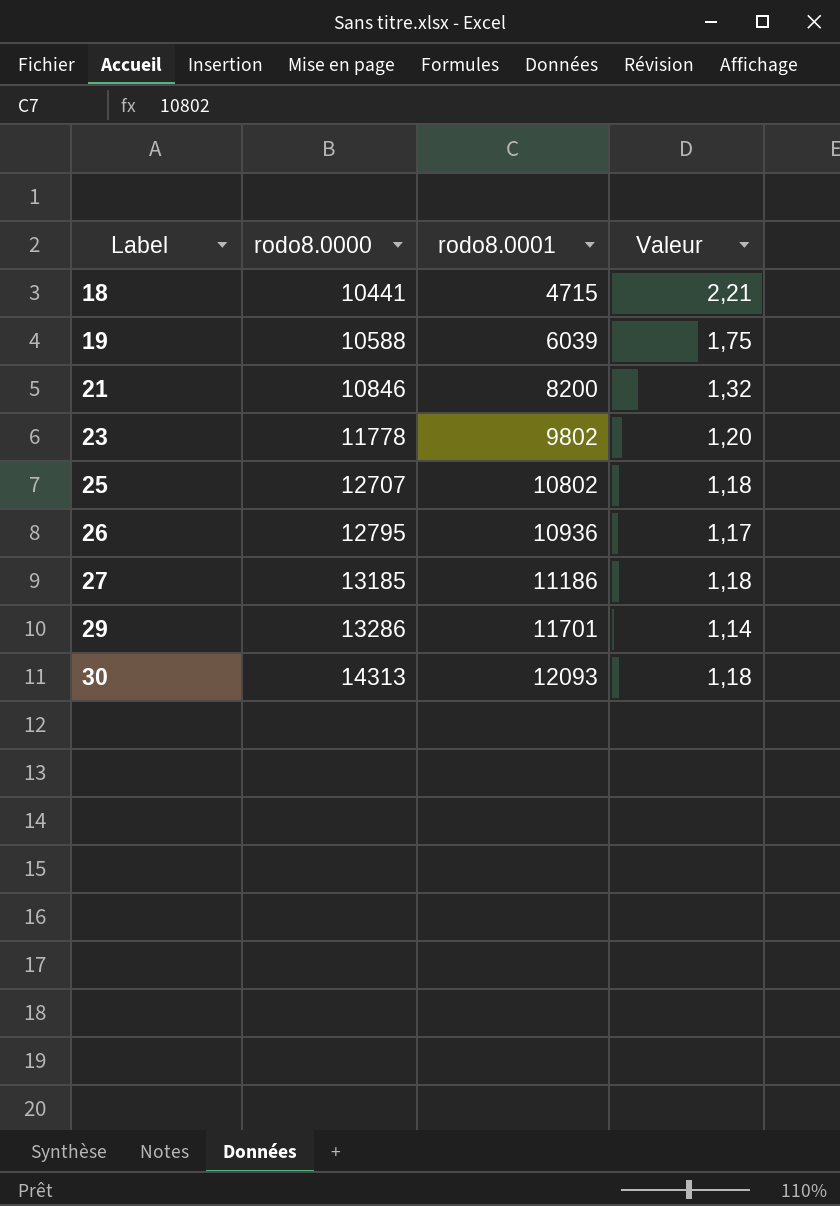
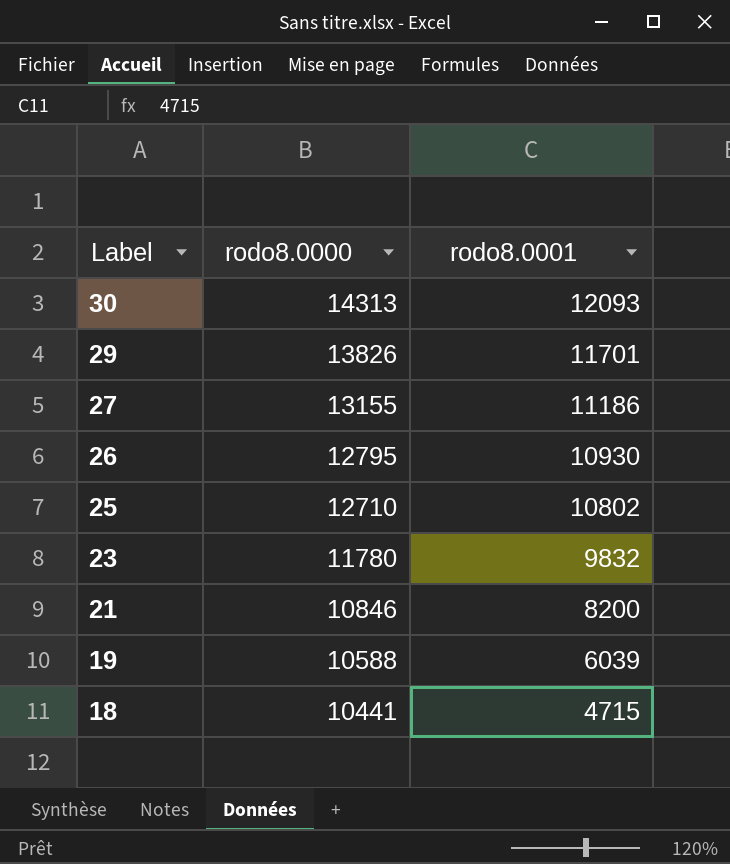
row order: Label ascending -> Label descending
column Valeur | formula: [rodo8.0000] / [rodo8.0001] -> none
29 | rodo8.0000: 13286 -> 13826
27 | rodo8.0000: 13185 -> 13155
26 | rodo8.0001: 10936 -> 10930
25 | rodo8.0000: 12707 -> 12710
23 | rodo8.0000: 11778 -> 11780
23 | rodo8.0001: 9802 -> 9832

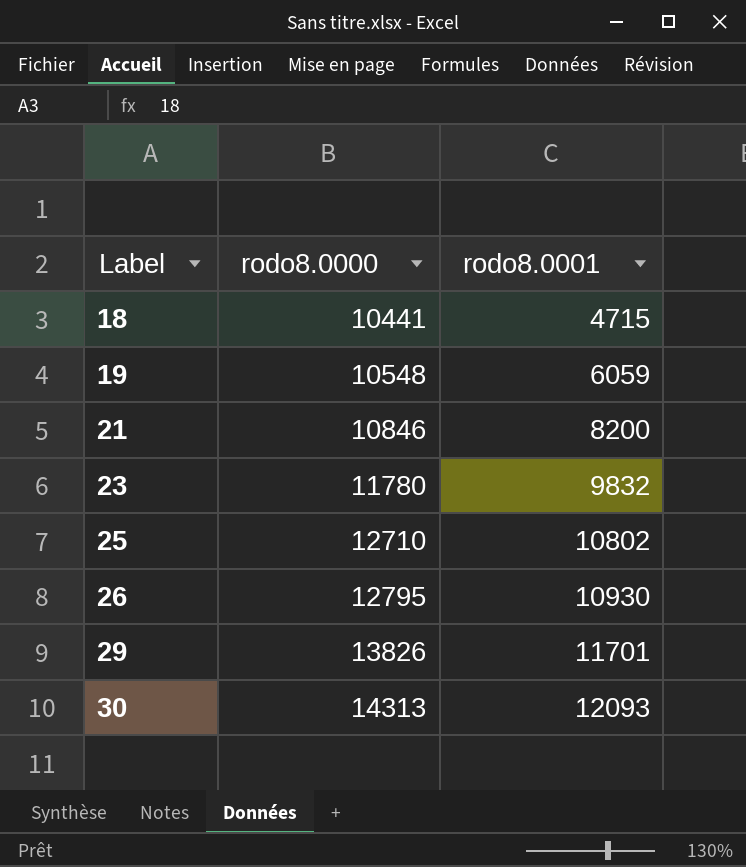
row order: Label descending -> Label ascending
row 27: 13155 | 11186 -> none
19 | rodo8.0000: 10588 -> 10548
19 | rodo8.0001: 6039 -> 6059

